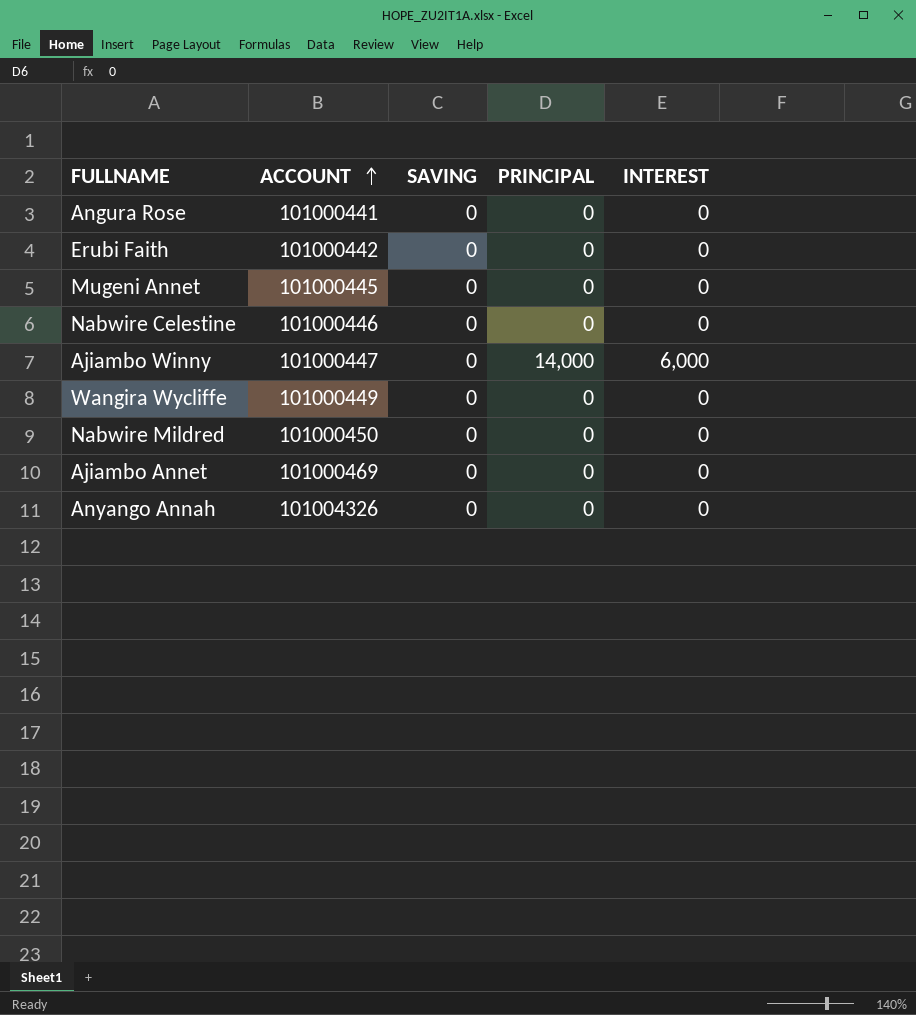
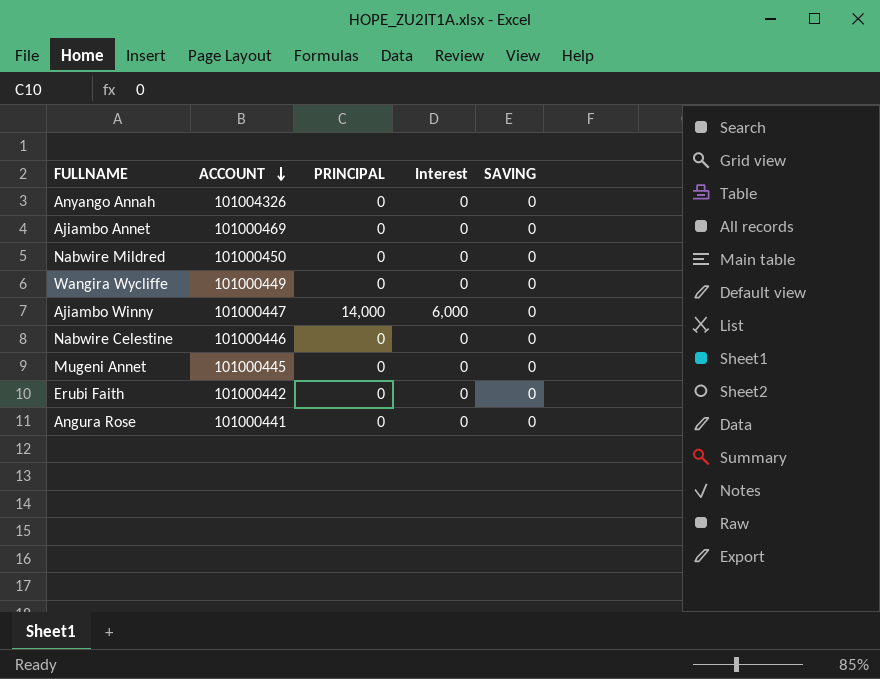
row order: ACCOUNT ascending -> ACCOUNT descending
column name: INTEREST -> Interest
column SAVING | position: 3 -> 5

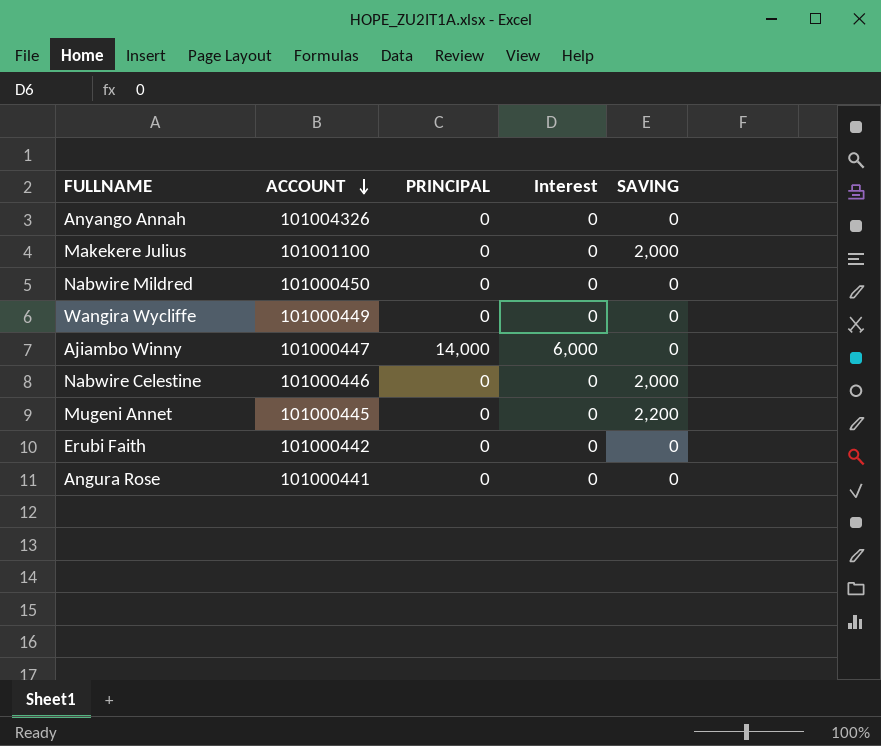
row Ajiambo Annet: 101000469 | 0 | 0 | 0 -> none
row Makekere Julius: none -> 101001100 | 0 | 0 | 2,000
Nabwire Celestine | SAVING: 0 -> 2,000
Mugeni Annet | SAVING: 0 -> 2,200

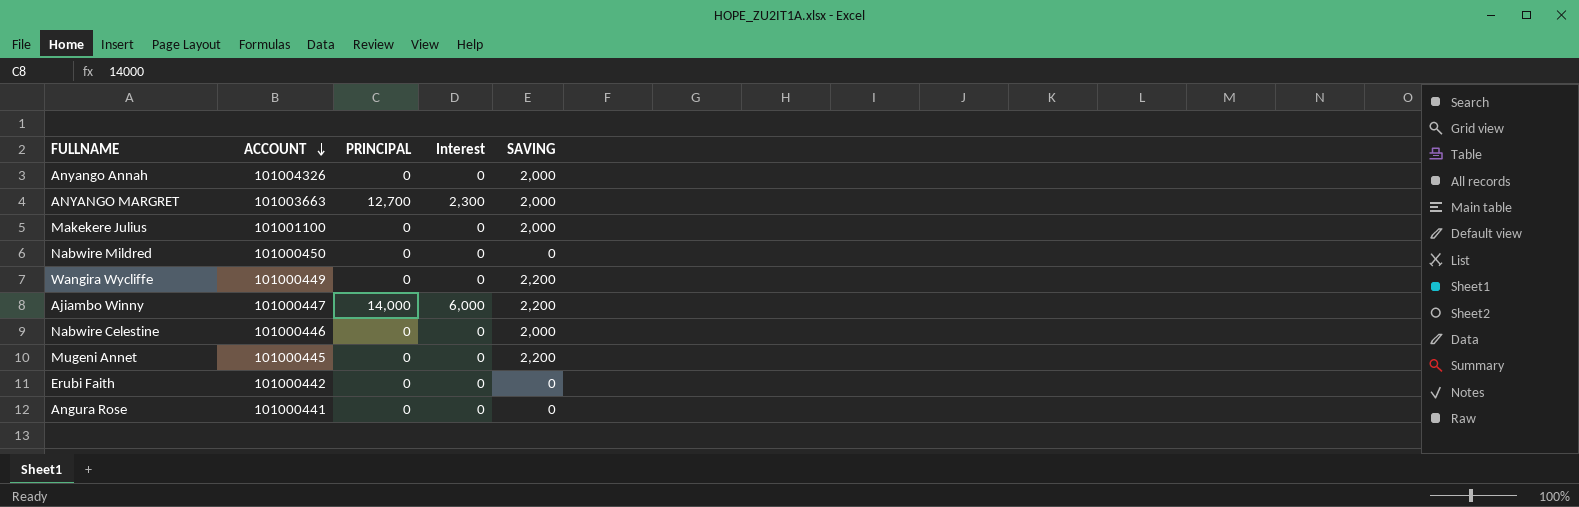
Anyango Annah | SAVING: 0 -> 2,000
row ANYANGO MARGRET: none -> 101003663 | 12,700 | 2,300 | 2,000
Wangira Wycliffe | SAVING: 0 -> 2,200
Ajiambo Winny | SAVING: 0 -> 2,200

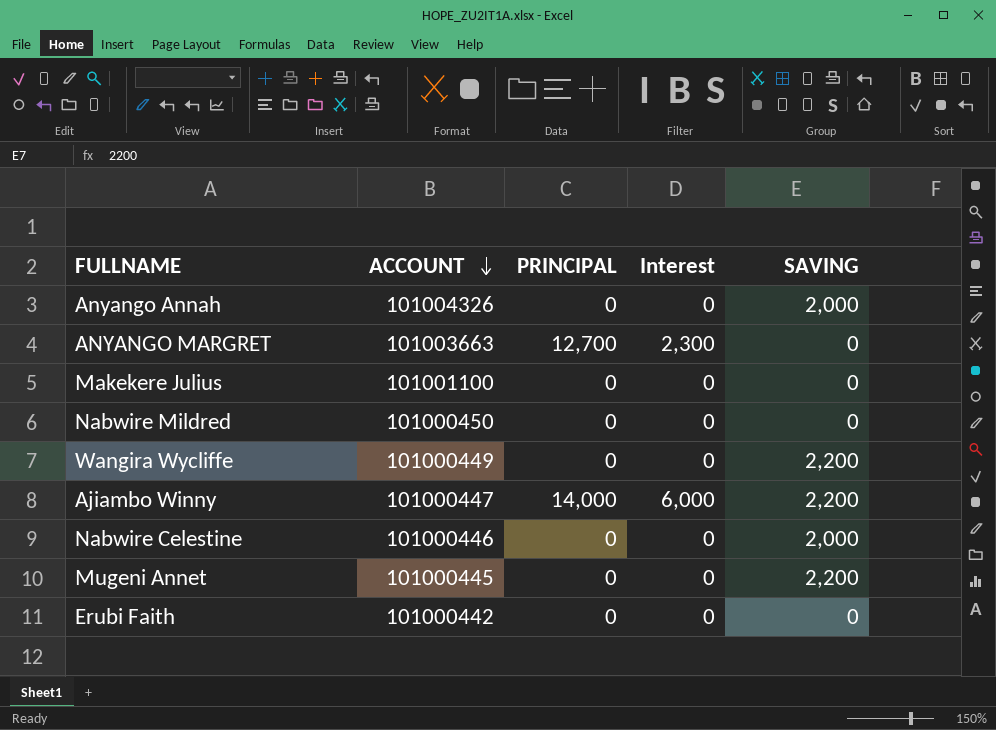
row Angura Rose: 101000441 | 0 | 0 | 0 -> none
ANYANGO MARGRET | SAVING: 2,000 -> 0
Makekere Julius | SAVING: 2,000 -> 0

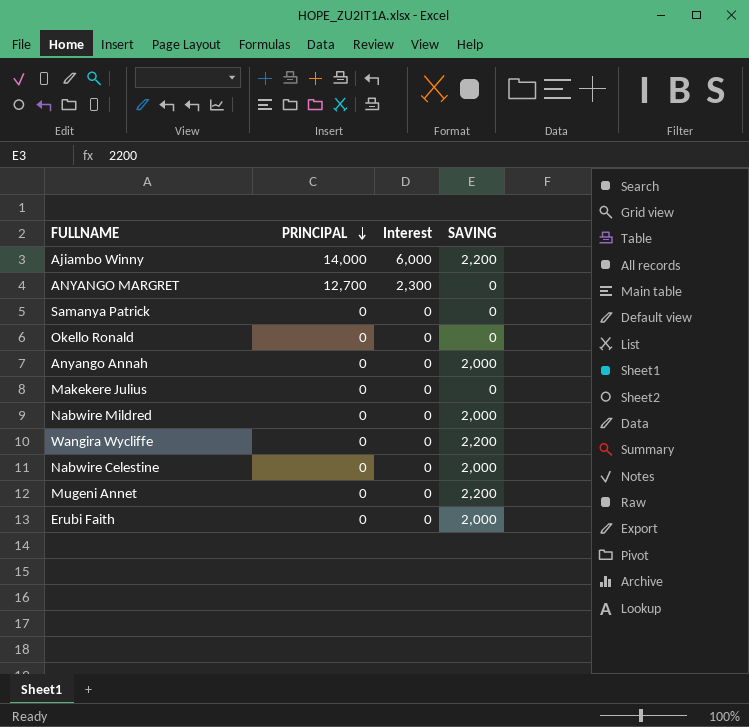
row order: ACCOUNT descending -> PRINCIPAL descending
column ACCOUNT | position: 2 -> none
row Samanya Patrick: none -> 0 | 0 | 0
row Okello Ronald: none -> 0 | 0 | 0
Nabwire Mildred | SAVING: 0 -> 2,000
Erubi Faith | SAVING: 0 -> 2,000

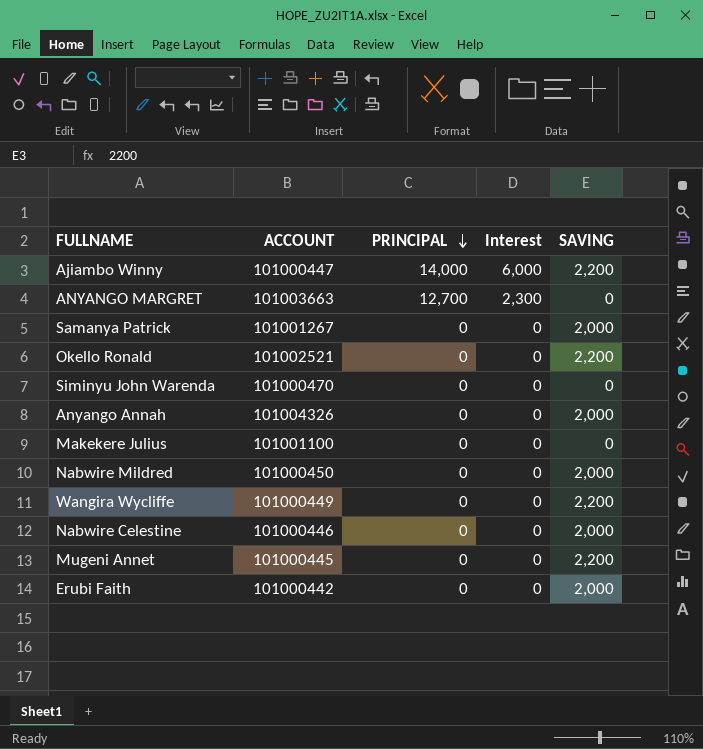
column ACCOUNT | position: none -> 2
Samanya Patrick | SAVING: 0 -> 2,000
Okello Ronald | SAVING: 0 -> 2,200
row Siminyu John Warenda: none -> 101000470 | 0 | 0 | 0

